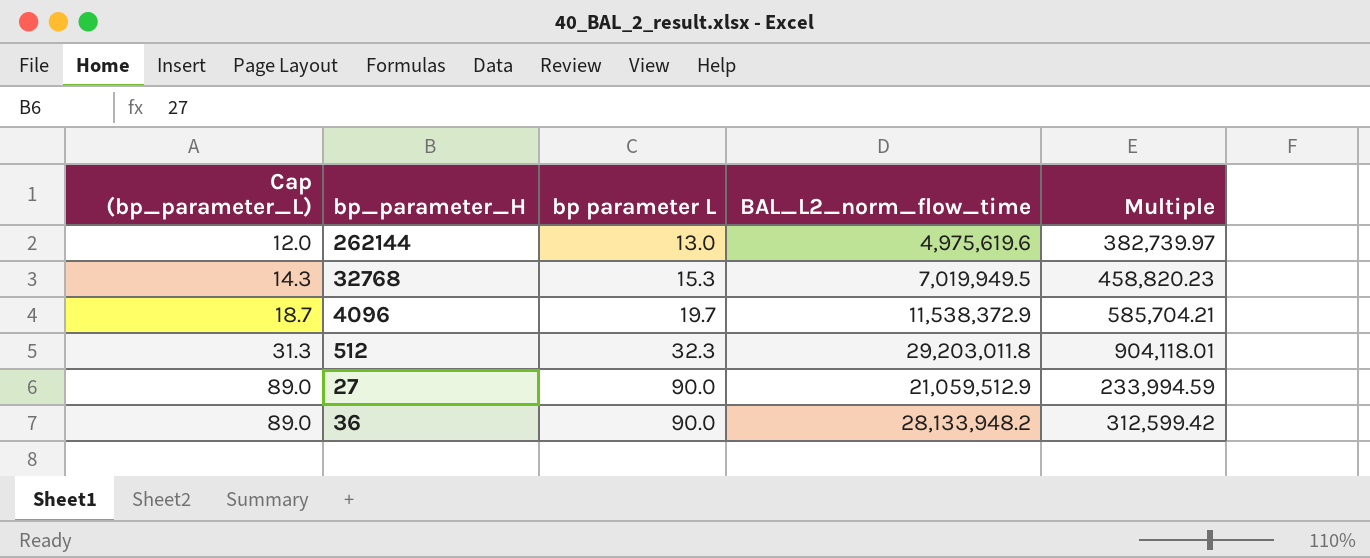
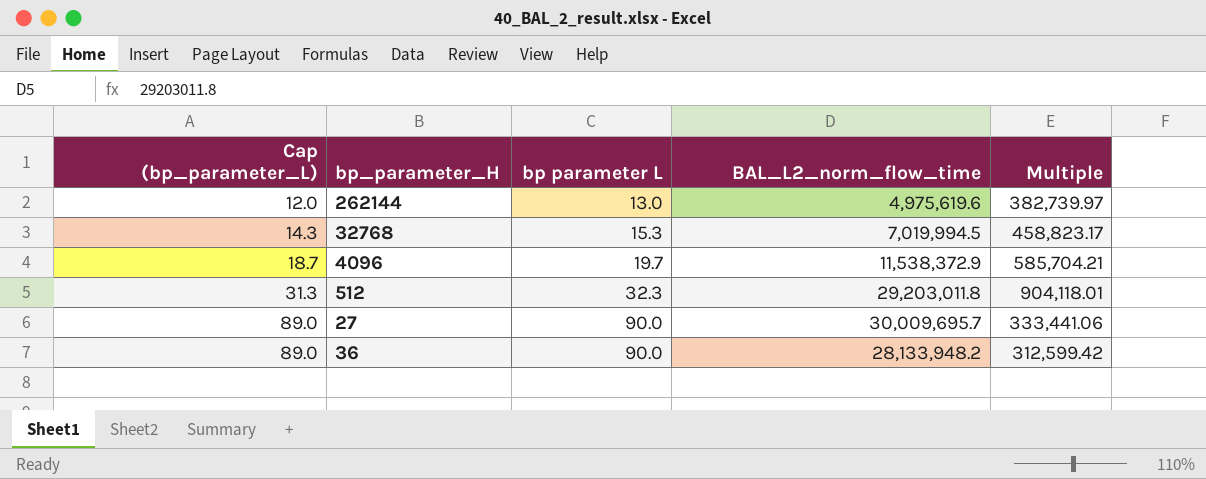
32768 | BAL_L2_norm_flow_time: 7,019,949.5 -> 7,019,994.5
32768 | Multiple: 458,820.23 -> 458,823.17
27 | BAL_L2_norm_flow_time: 21,059,512.9 -> 30,009,695.7
27 | Multiple: 233,994.59 -> 333,441.06

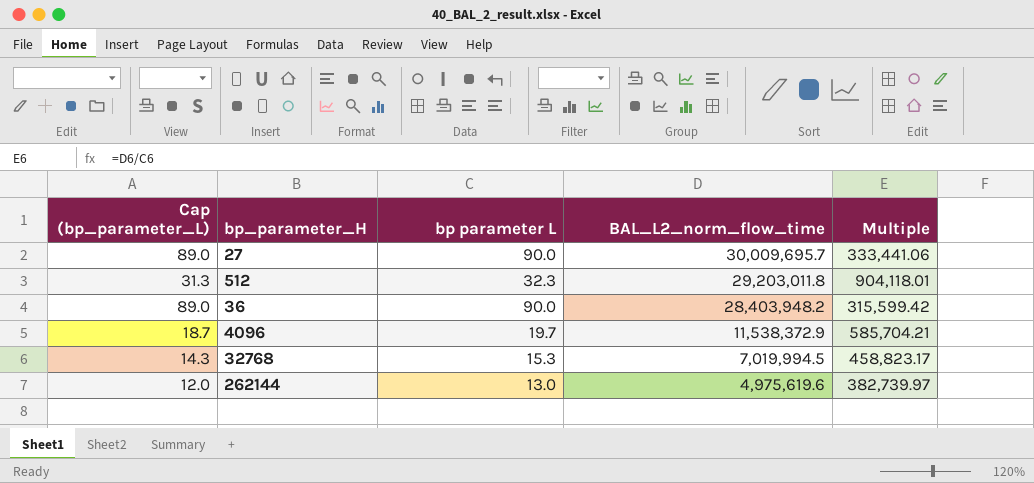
row order: Cap (bp_parameter_L) ascending -> BAL_L2_norm_flow_time descending
36 | BAL_L2_norm_flow_time: 28,133,948.2 -> 28,403,948.2
36 | Multiple: 312,599.42 -> 315,599.42

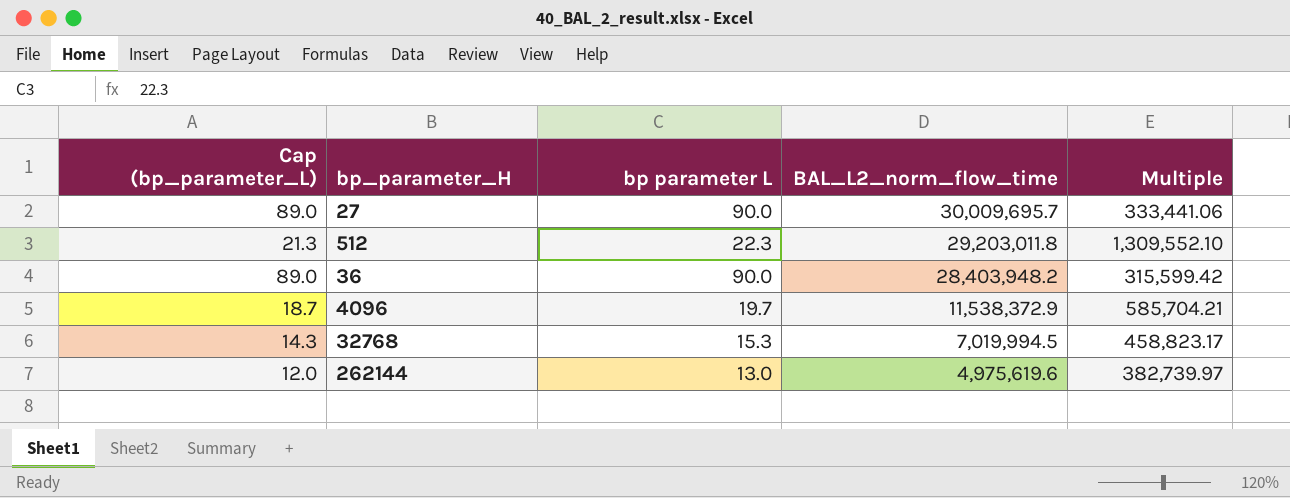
512 | Cap (bp_parameter_L): 31.3 -> 21.3
512 | bp parameter L: 32.3 -> 22.3
512 | Multiple: 904,118.01 -> 1,309,552.10

